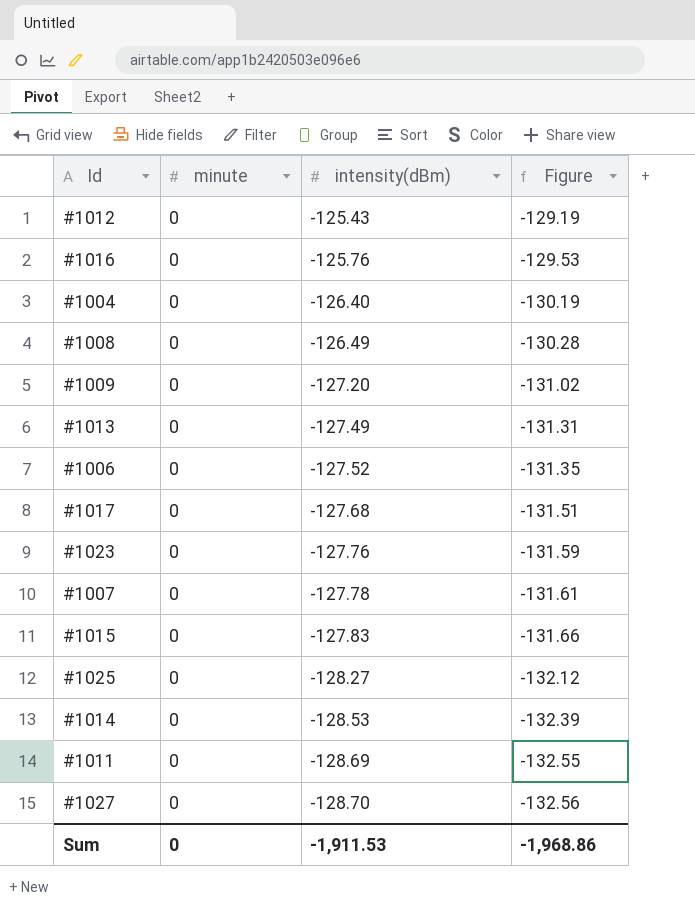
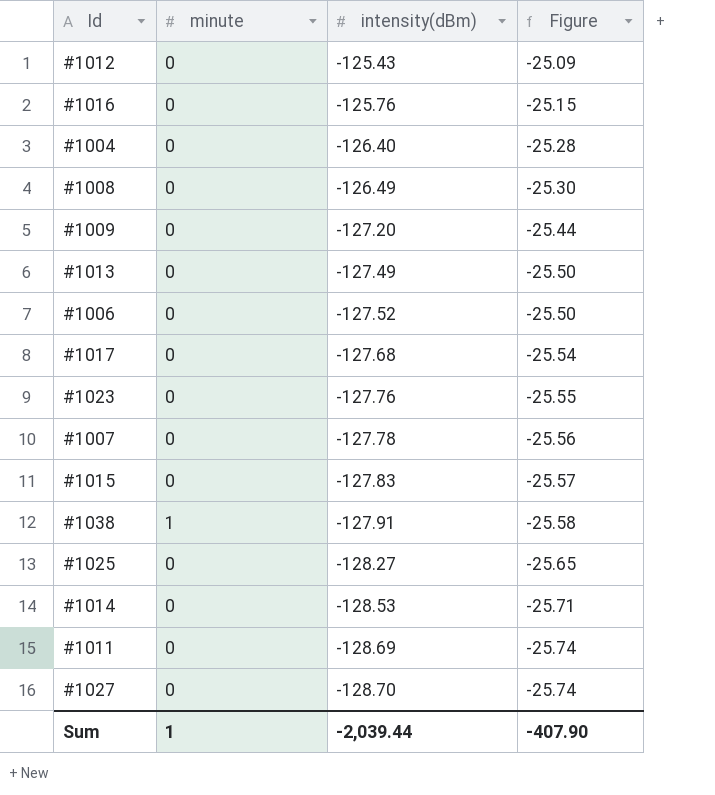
column Figure | formula: [intensity(dBm)] * 1.03 -> [intensity(dBm)] * 0.2
row #1038: none -> 1 | -127.91 | -25.58
Sum | minute: 0 -> 1
Sum | intensity(dBm): -1,911.53 -> -2,039.44
Sum | Figure: -1,968.86 -> -407.90

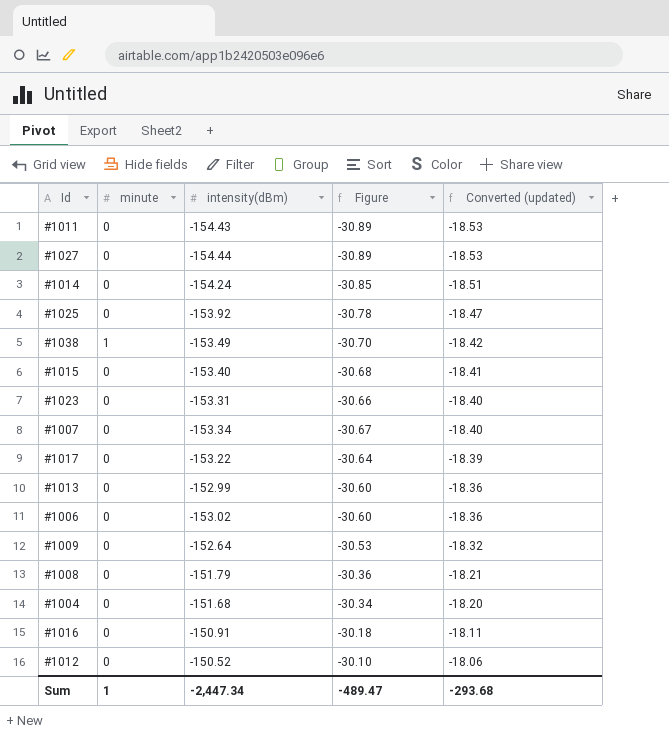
row order: intensity(dBm) descending -> Converted (updated) ascending
column Converted (updated) | formula: none -> [intensity(dBm)] * 0.12
#1011 | intensity(dBm): -128.69 -> -154.43
#1011 | Figure: -25.74 -> -30.89
#1027 | intensity(dBm): -128.70 -> -154.44
#1027 | Figure: -25.74 -> -30.89
#1014 | intensity(dBm): -128.53 -> -154.24
#1014 | Figure: -25.71 -> -30.85
#1025 | intensity(dBm): -128.27 -> -153.92
#1025 | Figure: -25.65 -> -30.78
#1038 | intensity(dBm): -127.91 -> -153.49
#1038 | Figure: -25.58 -> -30.70
#1015 | intensity(dBm): -127.83 -> -153.40
#1015 | Figure: -25.57 -> -30.68
#1023 | intensity(dBm): -127.76 -> -153.31
#1023 | Figure: -25.55 -> -30.66
#1007 | intensity(dBm): -127.78 -> -153.34
#1007 | Figure: -25.56 -> -30.67
#1017 | intensity(dBm): -127.68 -> -153.22
#1017 | Figure: -25.54 -> -30.64
#1013 | intensity(dBm): -127.49 -> -152.99
#1013 | Figure: -25.50 -> -30.60
#1006 | intensity(dBm): -127.52 -> -153.02
#1006 | Figure: -25.50 -> -30.60
#1009 | intensity(dBm): -127.20 -> -152.64
#1009 | Figure: -25.44 -> -30.53
#1008 | intensity(dBm): -126.49 -> -151.79
#1008 | Figure: -25.30 -> -30.36
#1004 | intensity(dBm): -126.40 -> -151.68
#1004 | Figure: -25.28 -> -30.34
#1016 | intensity(dBm): -125.76 -> -150.91
#1016 | Figure: -25.15 -> -30.18
#1012 | intensity(dBm): -125.43 -> -150.52
#1012 | Figure: -25.09 -> -30.10
Sum | intensity(dBm): -2,039.44 -> -2,447.34
Sum | Figure: -407.90 -> -489.47

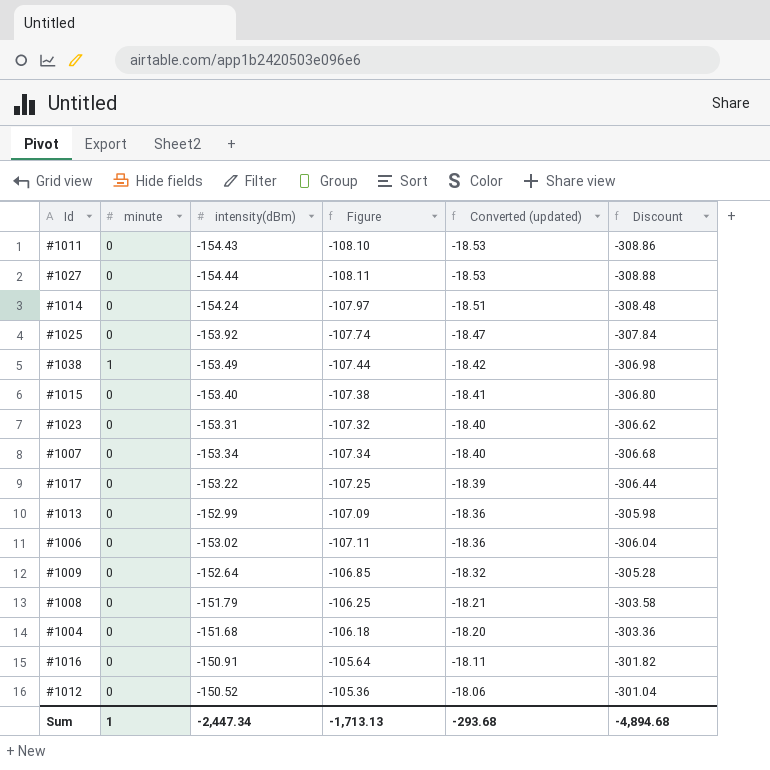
column Figure | formula: [intensity(dBm)] * 0.2 -> [intensity(dBm)] * 0.7
column Discount | formula: none -> [intensity(dBm)] * 2
Sum | Figure: -489.47 -> -1,713.13

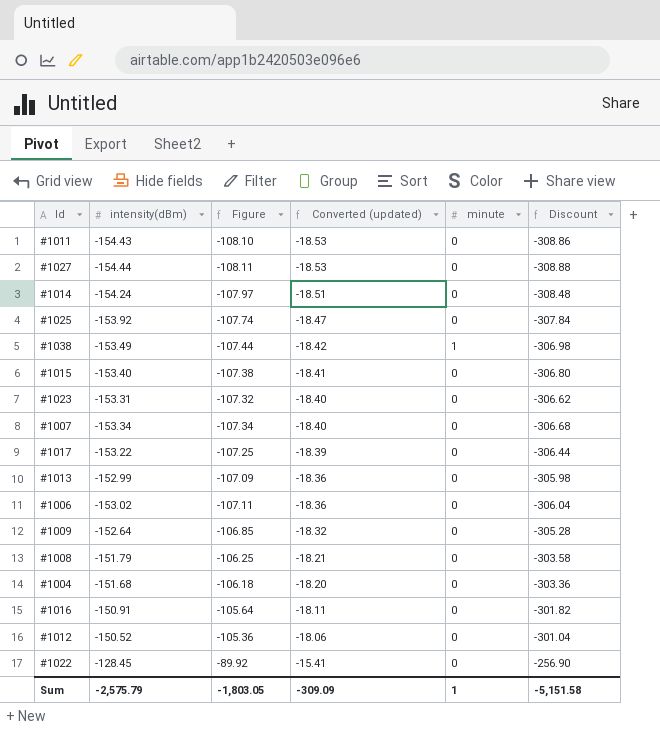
column minute | position: 2 -> 5
row #1022: none -> -128.45 | -89.92 | -15.41 | 0 | -256.90
Sum | intensity(dBm): -2,447.34 -> -2,575.79
Sum | Figure: -1,713.13 -> -1,803.05
Sum | Converted (updated): -293.68 -> -309.09
Sum | Discount: -4,894.68 -> -5,151.58

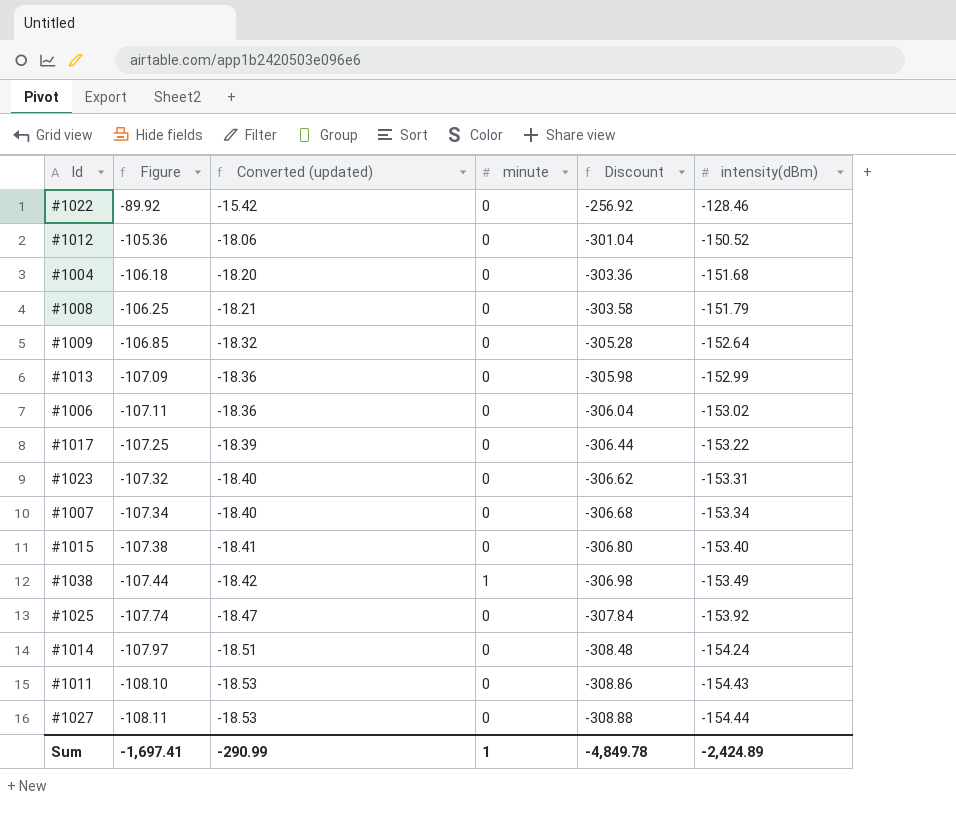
row order: Converted (updated) ascending -> Figure descending
column intensity(dBm) | position: 2 -> 6
row #1016: -150.91 | -105.64 | -18.11 | 0 | -301.82 -> none
#1022 | Converted (updated): -15.41 -> -15.42
#1022 | Discount: -256.90 -> -256.92
#1022 | intensity(dBm): -128.45 -> -128.46
Sum | Figure: -1,803.05 -> -1,697.41
Sum | Converted (updated): -309.09 -> -290.99
Sum | Discount: -5,151.58 -> -4,849.78
Sum | intensity(dBm): -2,575.79 -> -2,424.89

